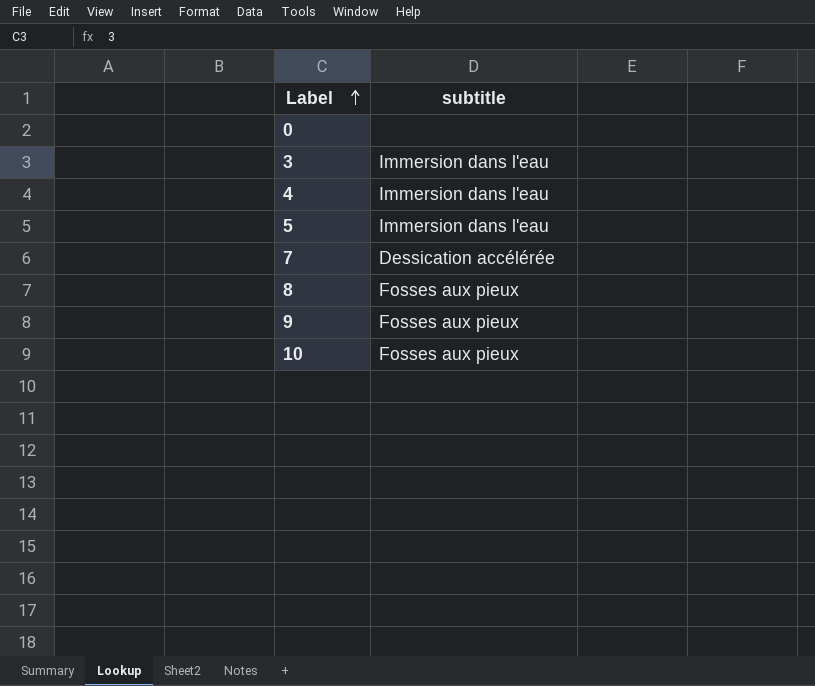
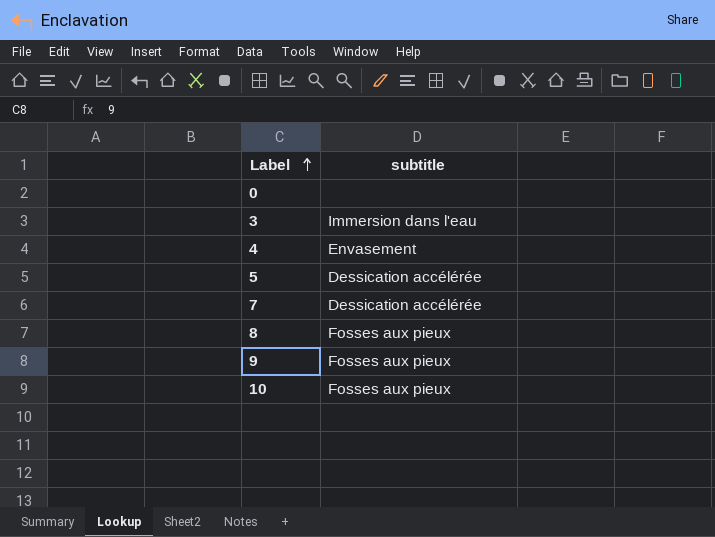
4 | subtitle: Immersion dans l'eau -> Envasement
5 | subtitle: Immersion dans l'eau -> Dessication accélérée

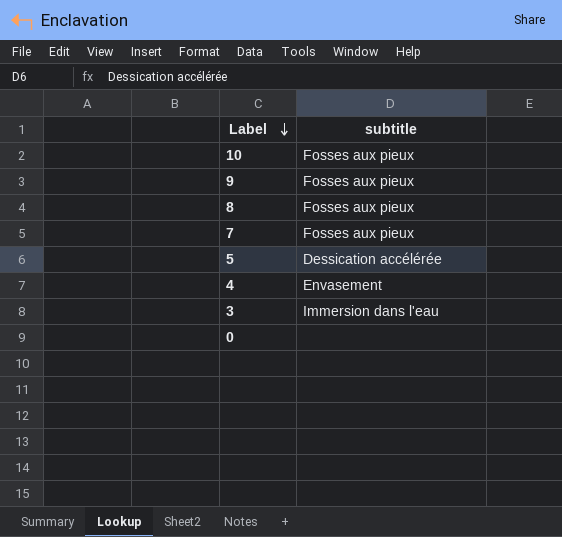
row order: Label ascending -> Label descending
7 | subtitle: Dessication accélérée -> Fosses aux pieux

